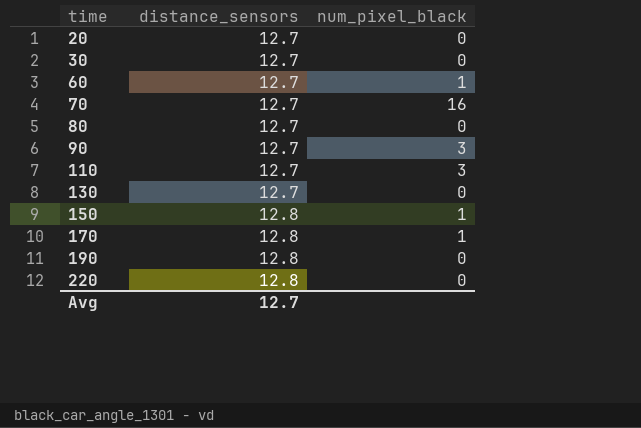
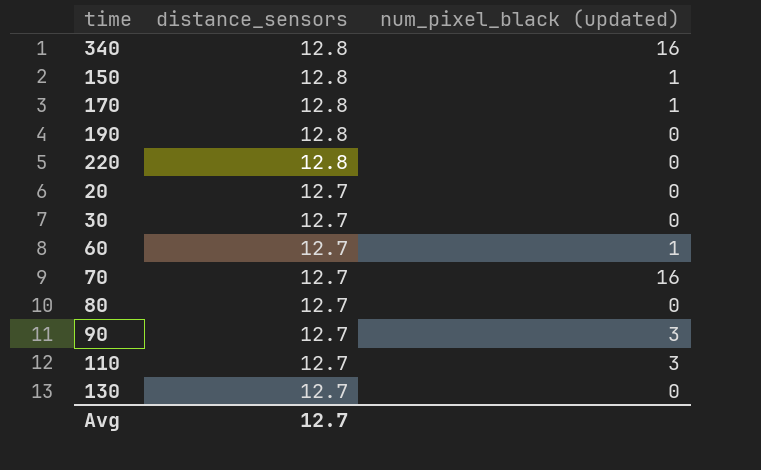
row order: time ascending -> distance_sensors descending
column name: num_pixel_black -> num_pixel_black (updated)
row 340: none -> 12.8 | 16

